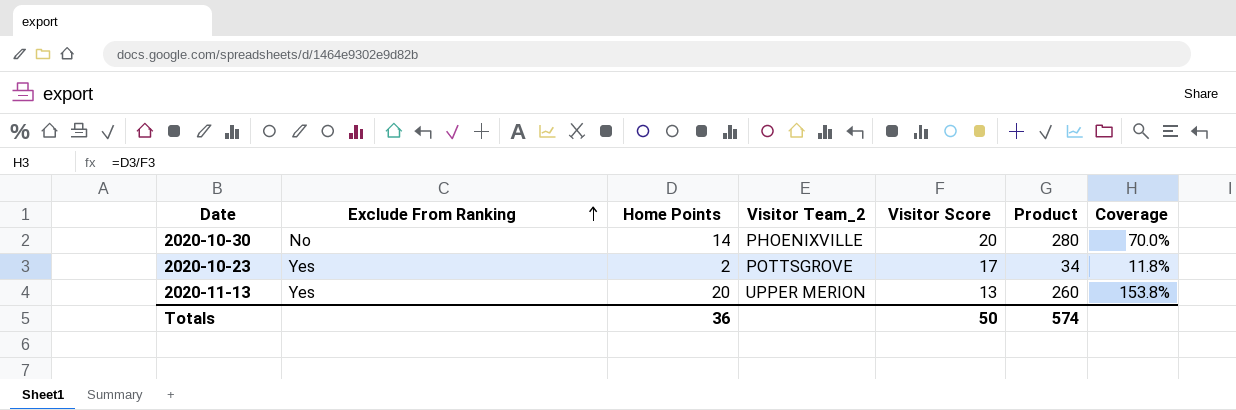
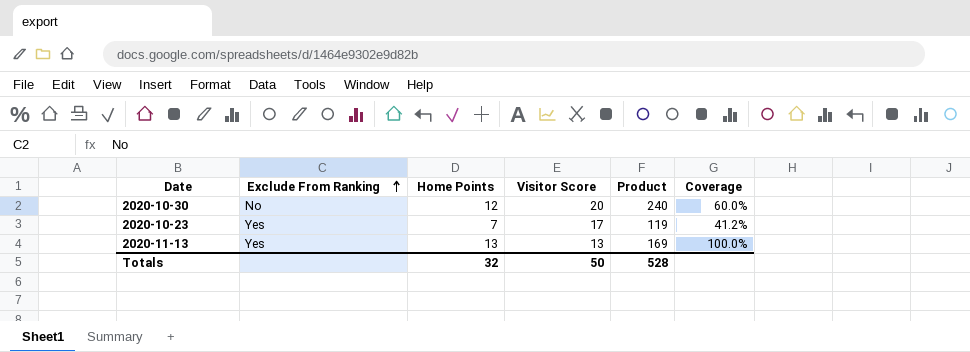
column Visitor Team_2 | position: 4 -> none
2020-10-30 | Home Points: 14 -> 12
2020-10-30 | Product: 280 -> 240
2020-10-30 | Coverage: 70.0% -> 60.0%
2020-10-23 | Home Points: 2 -> 7
2020-10-23 | Product: 34 -> 119
2020-10-23 | Coverage: 11.8% -> 41.2%
2020-11-13 | Home Points: 20 -> 13
2020-11-13 | Product: 260 -> 169
2020-11-13 | Coverage: 153.8% -> 100.0%
Totals | Home Points: 36 -> 32
Totals | Product: 574 -> 528

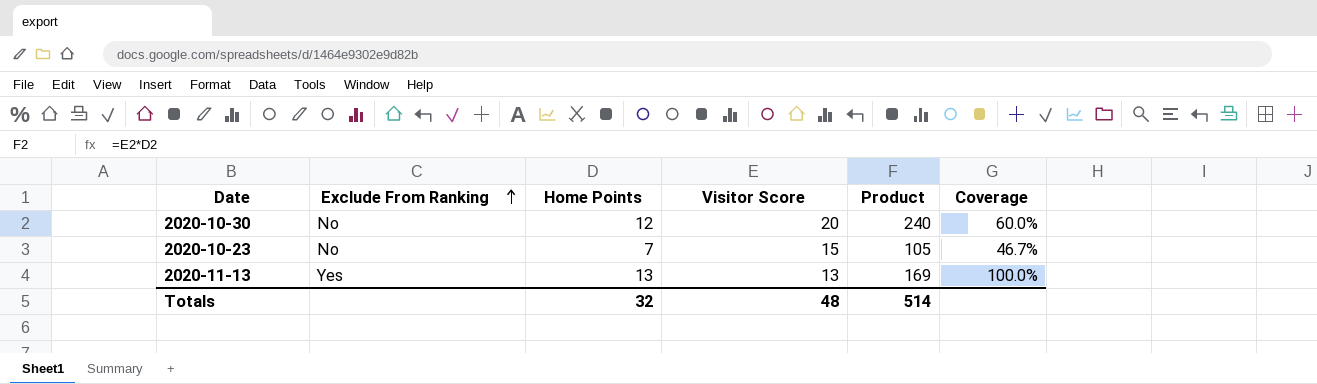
2020-10-23 | Exclude From Ranking: Yes -> No
2020-10-23 | Visitor Score: 17 -> 15
2020-10-23 | Product: 119 -> 105
2020-10-23 | Coverage: 41.2% -> 46.7%
Totals | Visitor Score: 50 -> 48
Totals | Product: 528 -> 514

